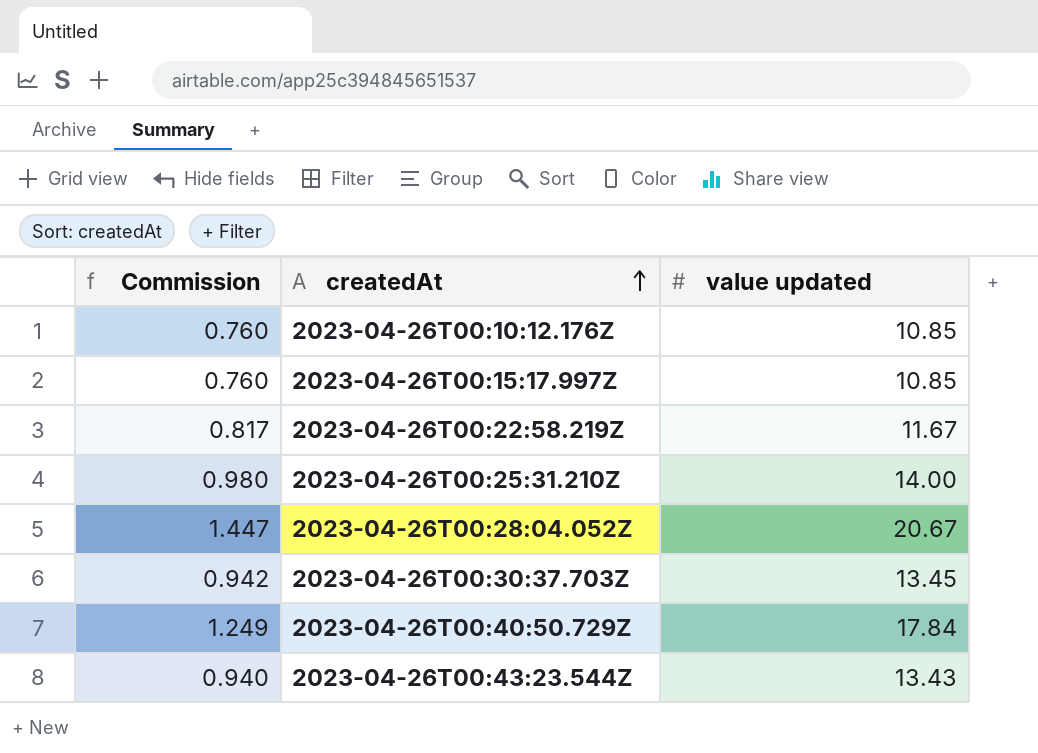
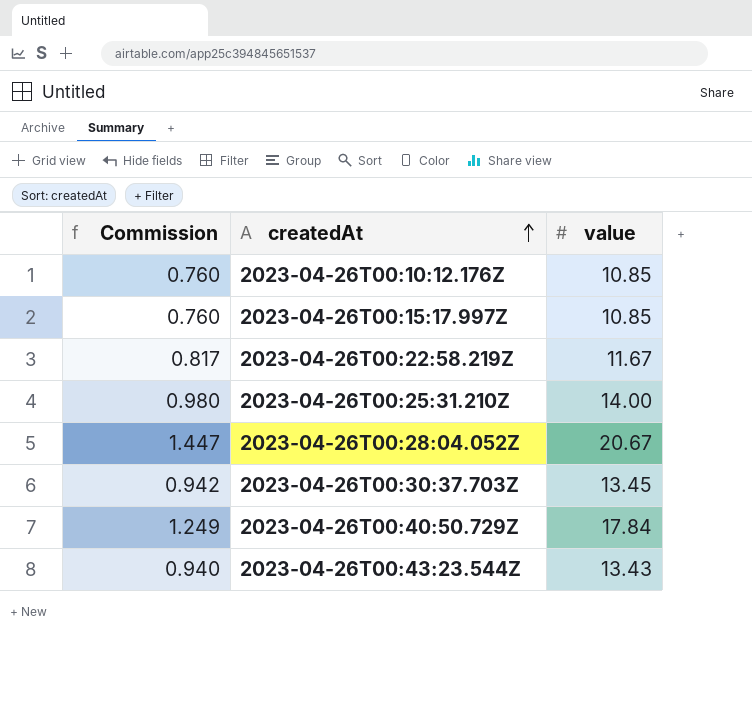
column name: value updated -> value

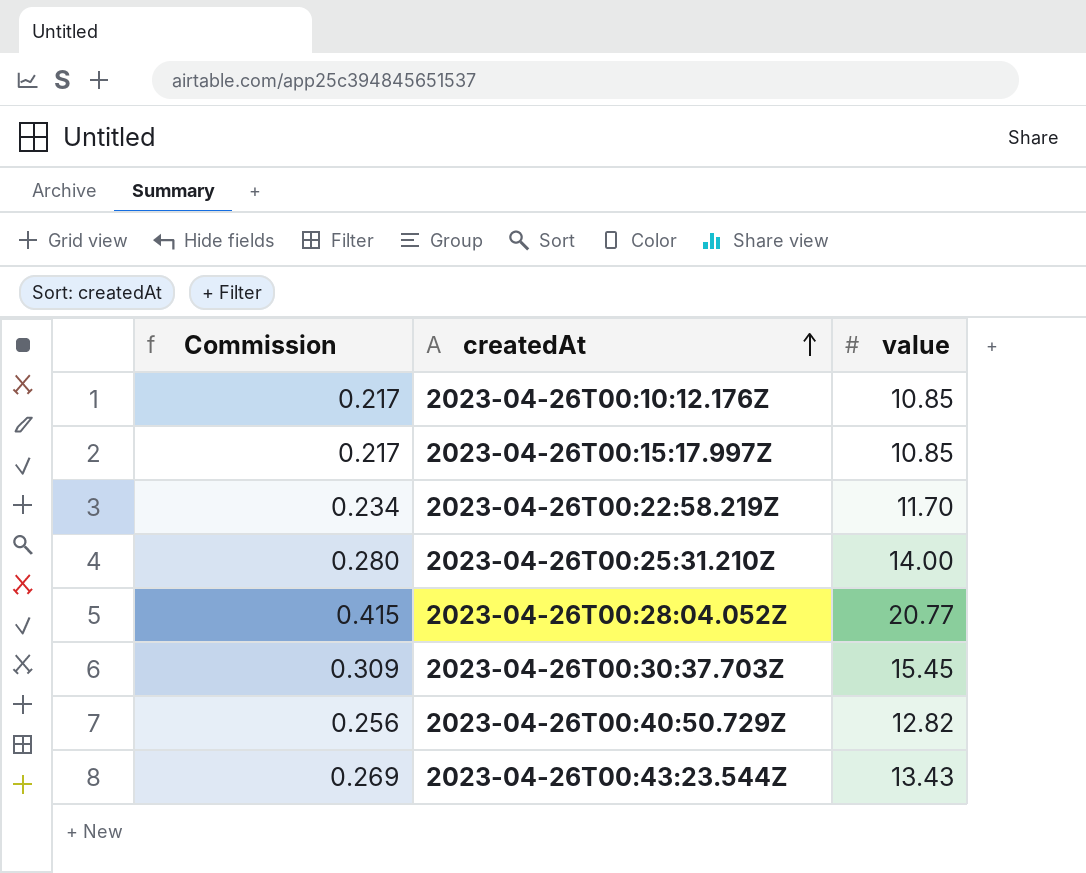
column Commission | formula: [value] * 0.07 -> [value] * 0.02
2023-04-26T00:22:58.219Z | value: 11.67 -> 11.70
2023-04-26T00:28:04.052Z | value: 20.67 -> 20.77
2023-04-26T00:30:37.703Z | value: 13.45 -> 15.45
2023-04-26T00:40:50.729Z | value: 17.84 -> 12.82

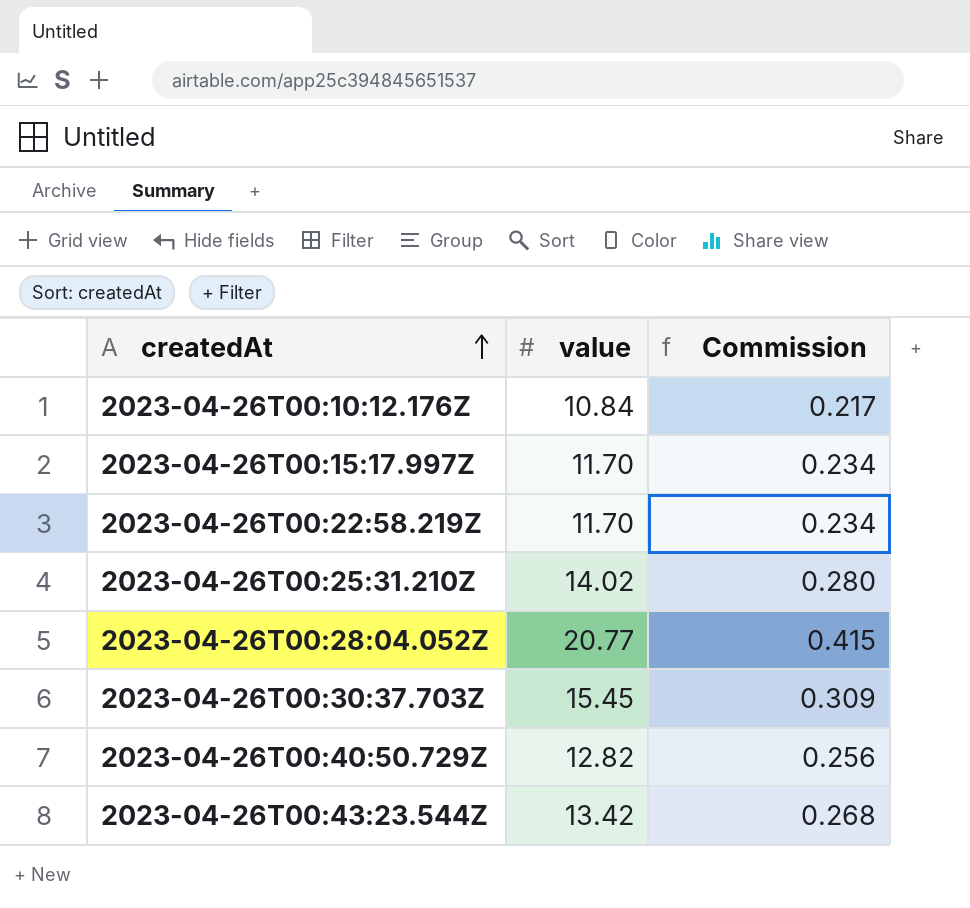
column Commission | position: 1 -> 3
2023-04-26T00:10:12.176Z | value: 10.85 -> 10.84
2023-04-26T00:15:17.997Z | value: 10.85 -> 11.70
2023-04-26T00:15:17.997Z | Commission: 0.217 -> 0.234
2023-04-26T00:25:31.210Z | value: 14.00 -> 14.02
2023-04-26T00:43:23.544Z | value: 13.43 -> 13.42
2023-04-26T00:43:23.544Z | Commission: 0.269 -> 0.268

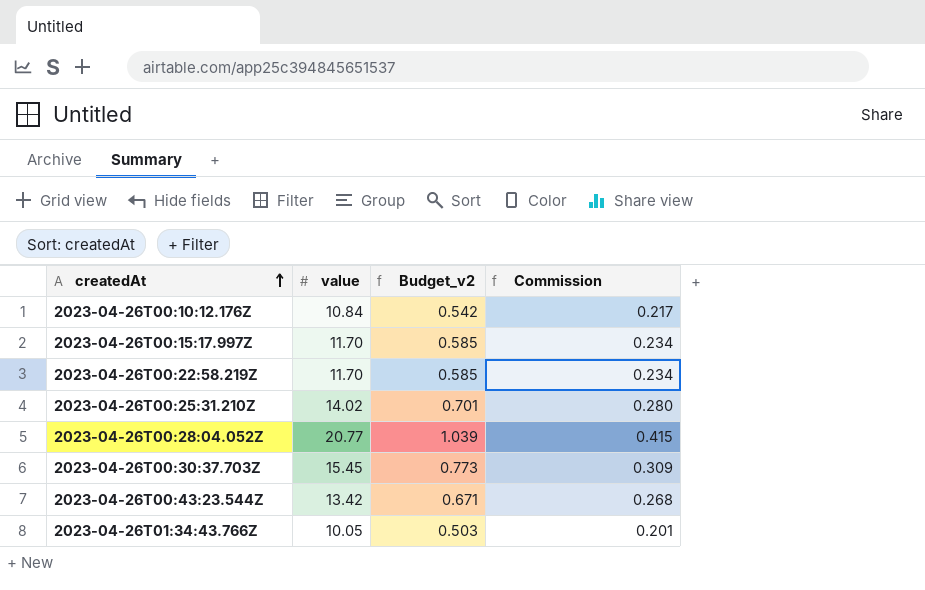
column Budget_v2 | formula: none -> [value] * 0.05
row 2023-04-26T00:40:50.729Z: 12.82 | 0.256 -> none
row 2023-04-26T01:34:43.766Z: none -> 10.05 | 0.503 | 0.201

